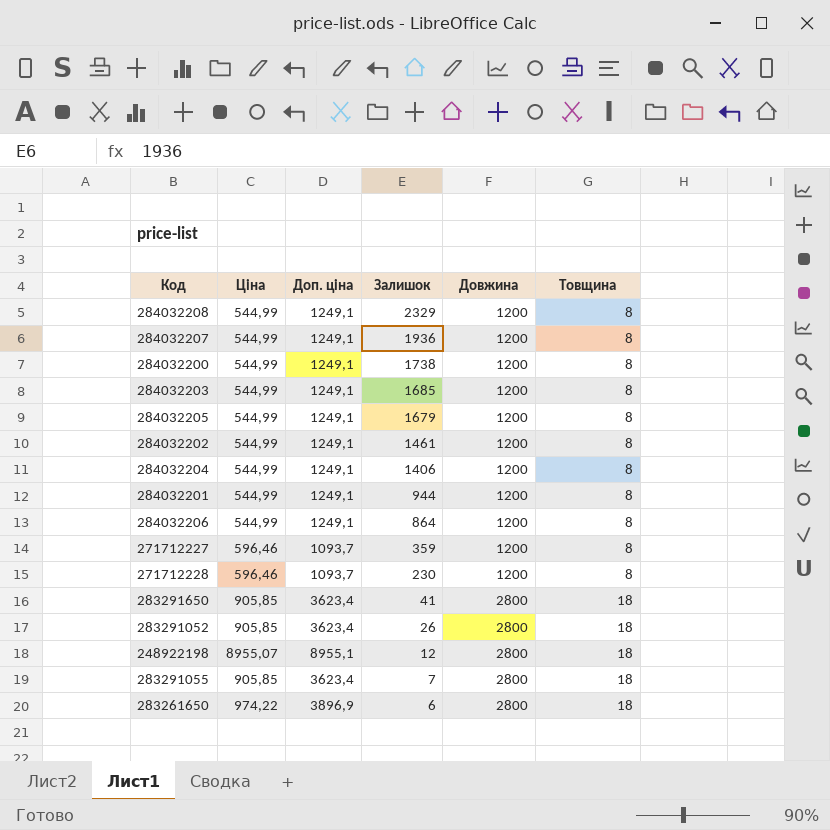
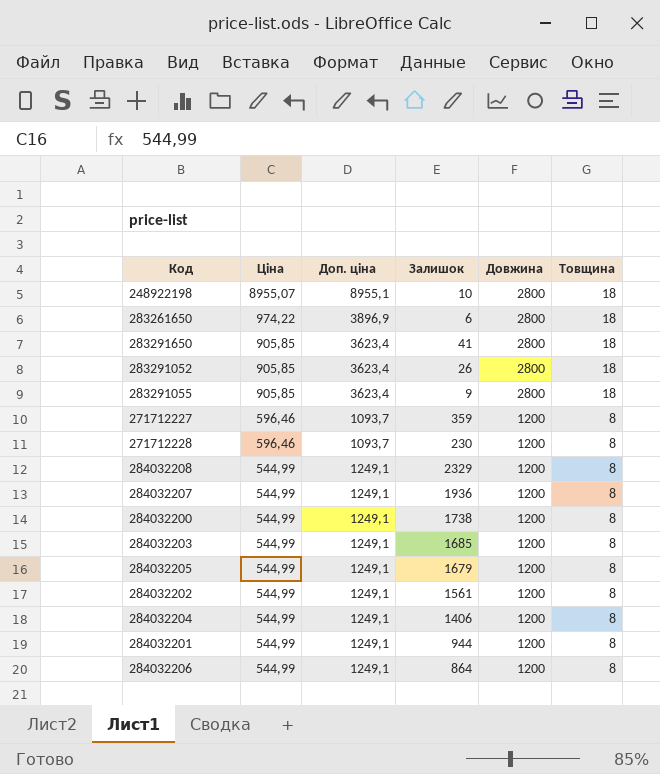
row order: Залишок descending -> Ціна descending
248922198 | Залишок: 12 -> 10
283291055 | Залишок: 7 -> 9
284032202 | Залишок: 1461 -> 1561

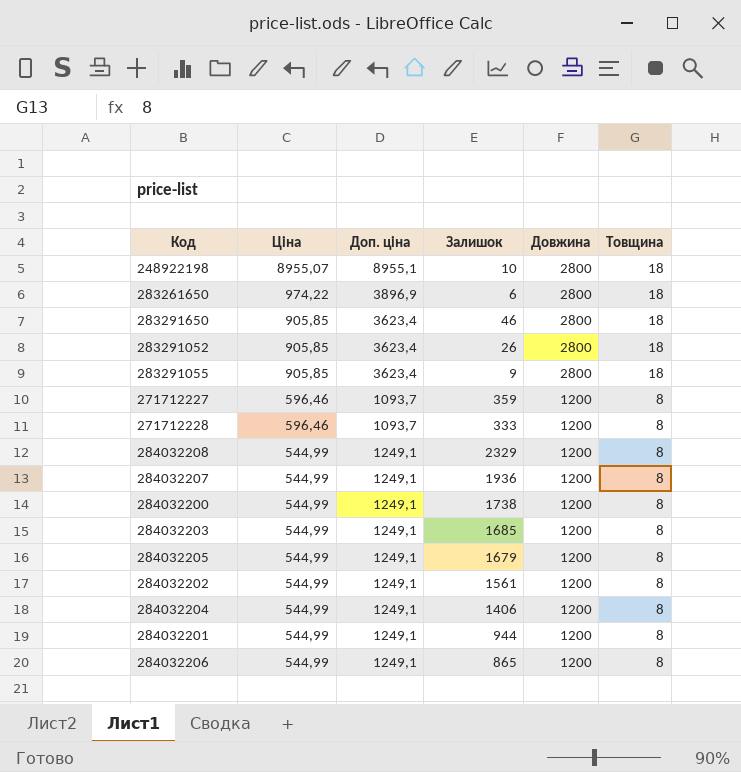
283291650 | Залишок: 41 -> 46
271712228 | Залишок: 230 -> 333
284032206 | Залишок: 864 -> 865

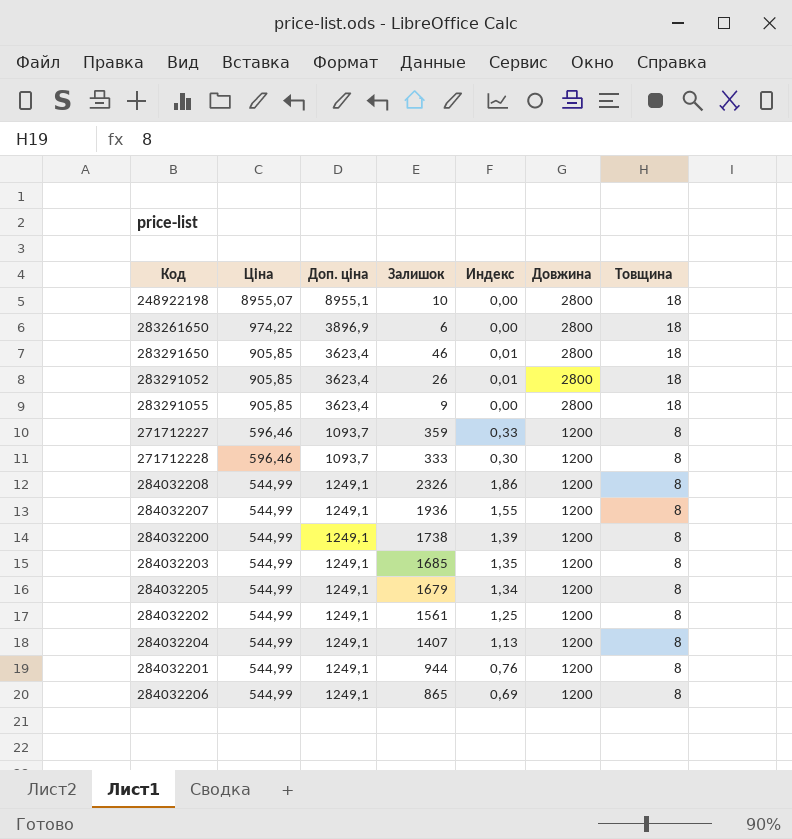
column Индекс | formula: none -> [Залишок] / [Доп. ціна]
284032208 | Залишок: 2329 -> 2326
284032204 | Залишок: 1406 -> 1407

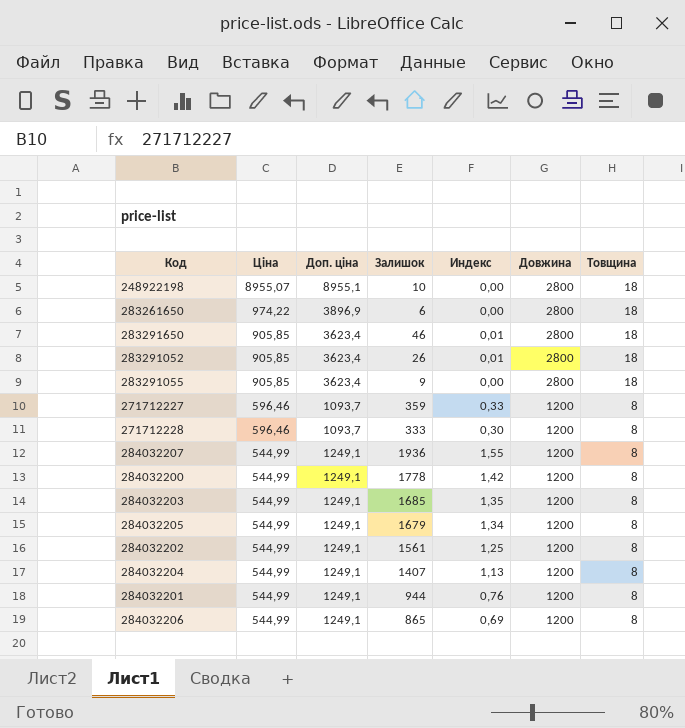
row 284032208: 544,99 | 1249,1 | 2326 | 1,86 | 1200 | 8 -> none
284032200 | Залишок: 1738 -> 1778
284032200 | Индекс: 1,39 -> 1,42

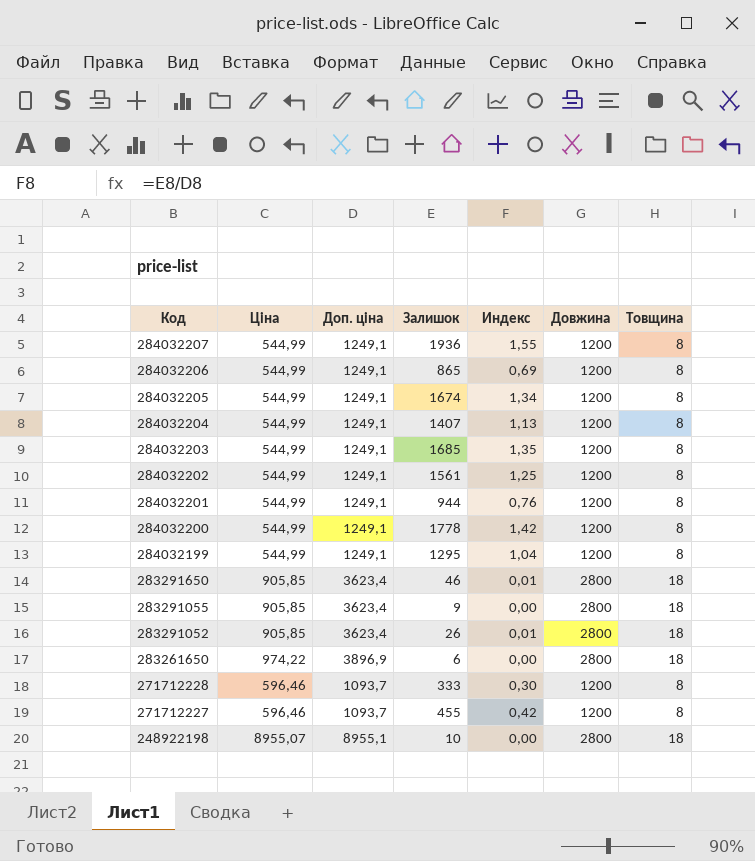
row order: Ціна descending -> Код descending
284032205 | Залишок: 1679 -> 1674
row 284032199: none -> 544,99 | 1249,1 | 1295 | 1,04 | 1200 | 8
271712227 | Залишок: 359 -> 455
271712227 | Индекс: 0,33 -> 0,42

